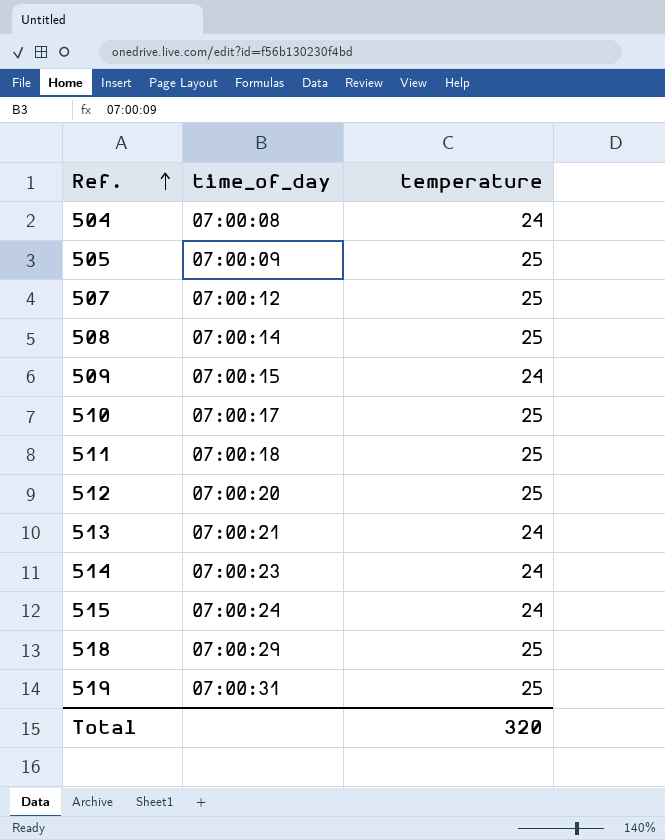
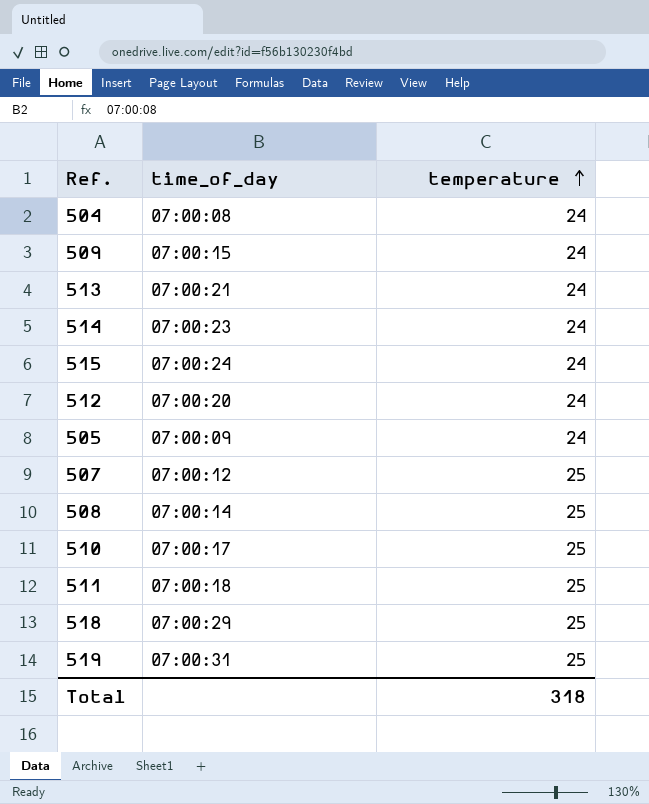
row order: Ref. ascending -> temperature ascending
512 | temperature: 25 -> 24
505 | temperature: 25 -> 24
Total | temperature: 320 -> 318

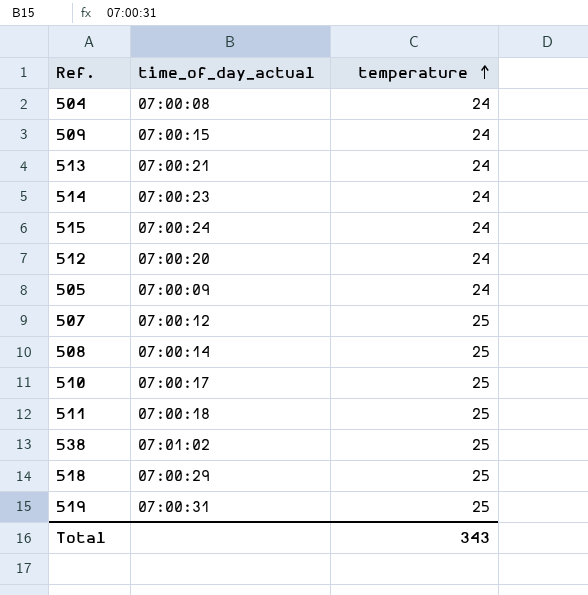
column name: time_of_day -> time_of_day_actual
row 538: none -> 07:01:02 | 25
Total | temperature: 318 -> 343

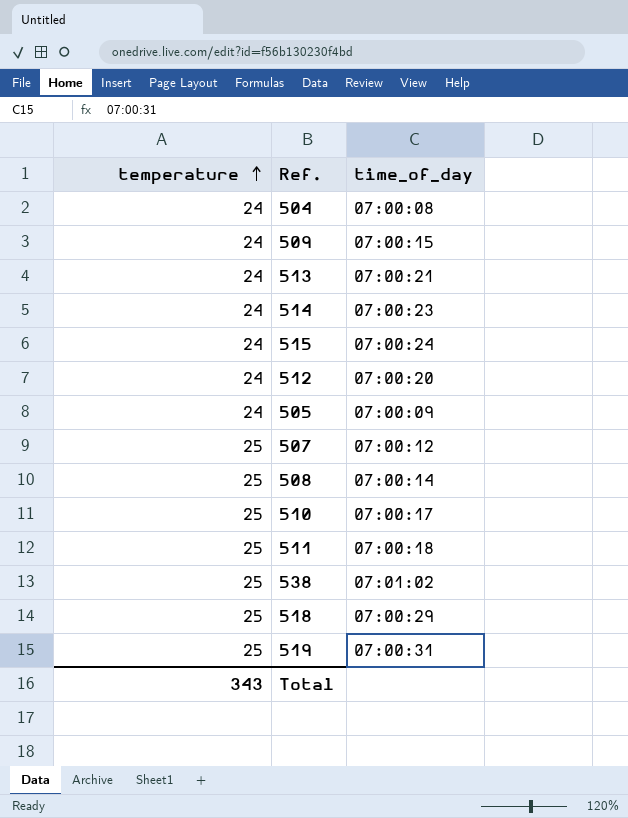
column temperature | position: 3 -> 1
column name: time_of_day_actual -> time_of_day

